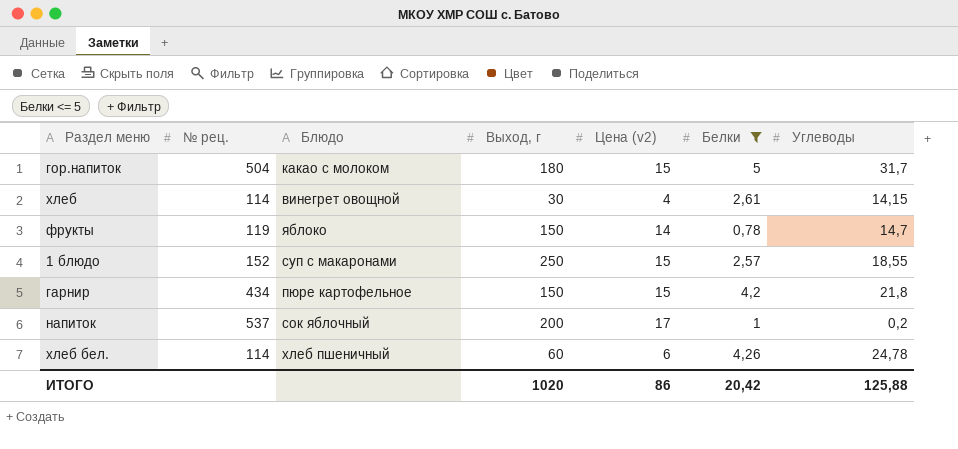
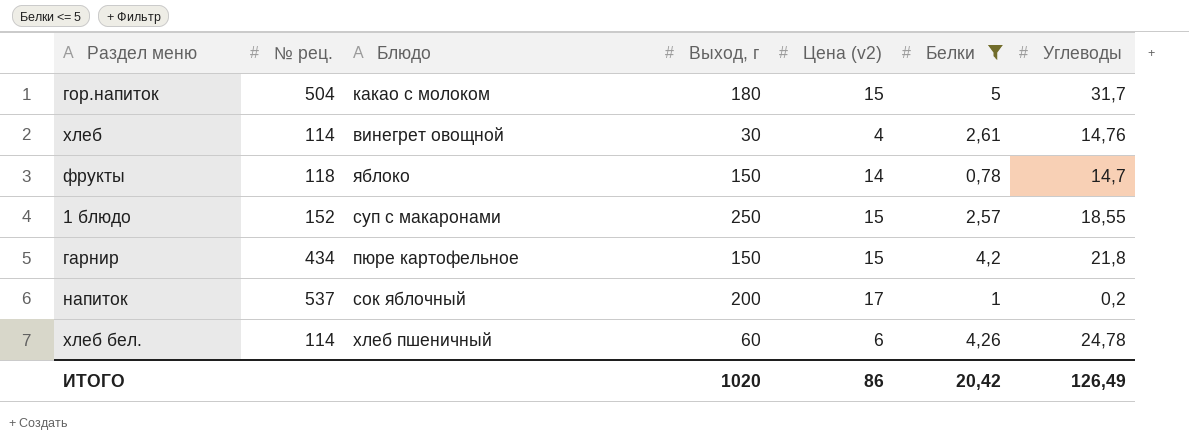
хлеб | Углеводы: 14,15 -> 14,76
фрукты | № рец.: 119 -> 118
ИТОГО | Углеводы: 125,88 -> 126,49

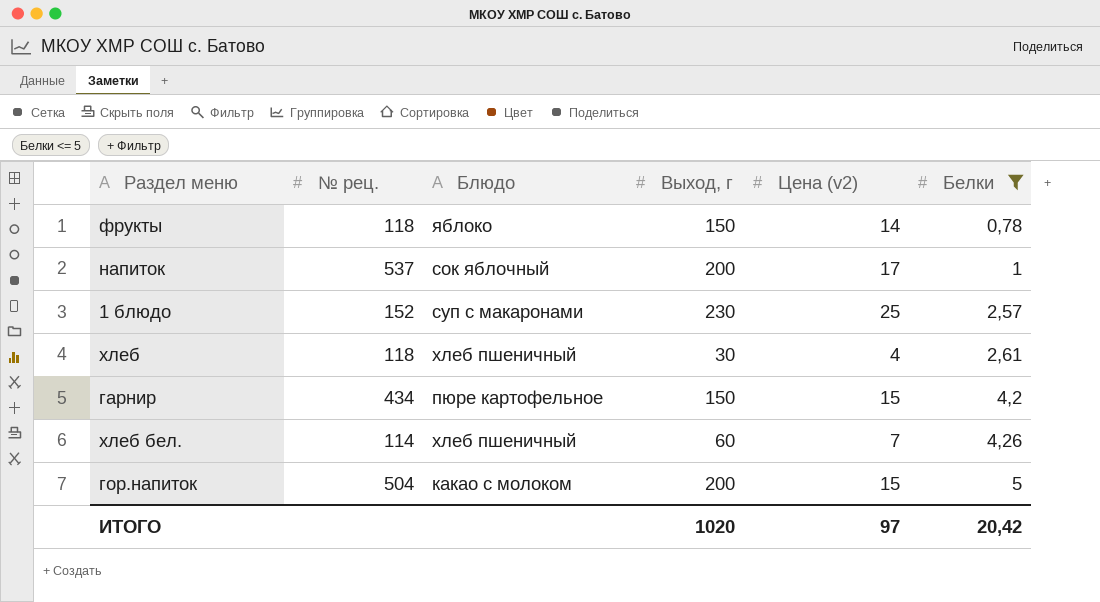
row order: none -> Белки ascending
column Углеводы | position: 7 -> none
1 блюдо | Выход, г: 250 -> 230
1 блюдо | Цена (v2): 15 -> 25
хлеб | № рец.: 114 -> 118
хлеб | Блюдо: винегрет овощной -> хлеб пшеничный
хлеб бел. | Цена (v2): 6 -> 7
гор.напиток | Выход, г: 180 -> 200
ИТОГО | Цена (v2): 86 -> 97

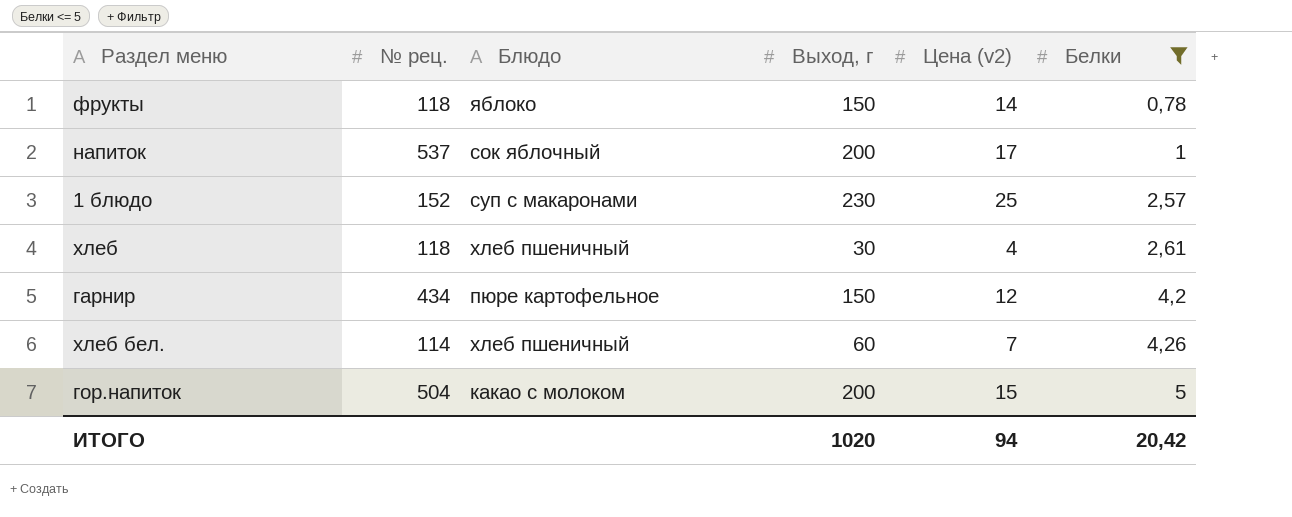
гарнир | Цена (v2): 15 -> 12
ИТОГО | Цена (v2): 97 -> 94

